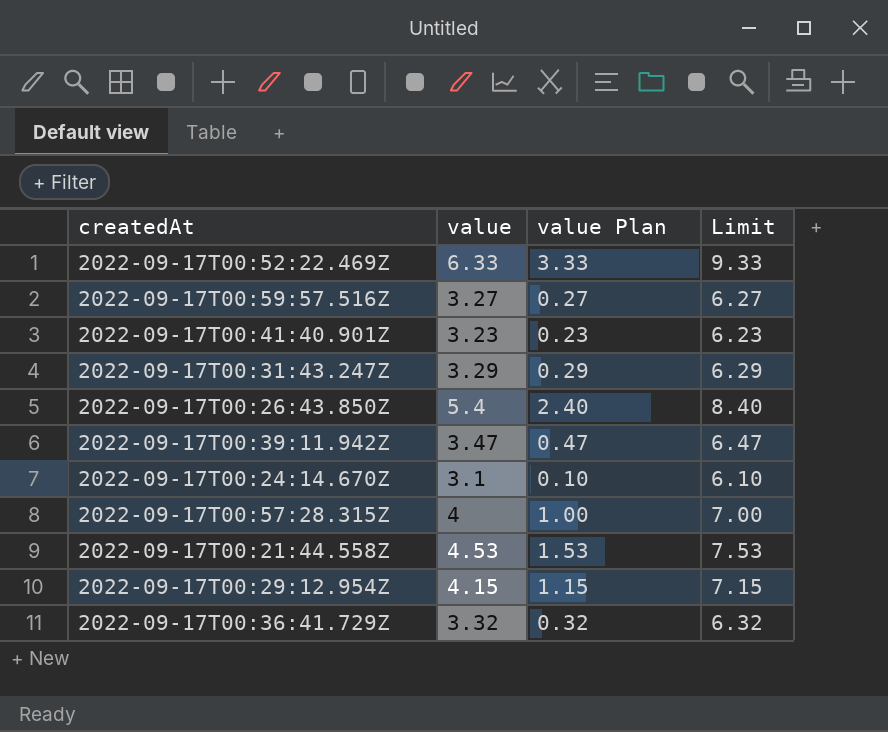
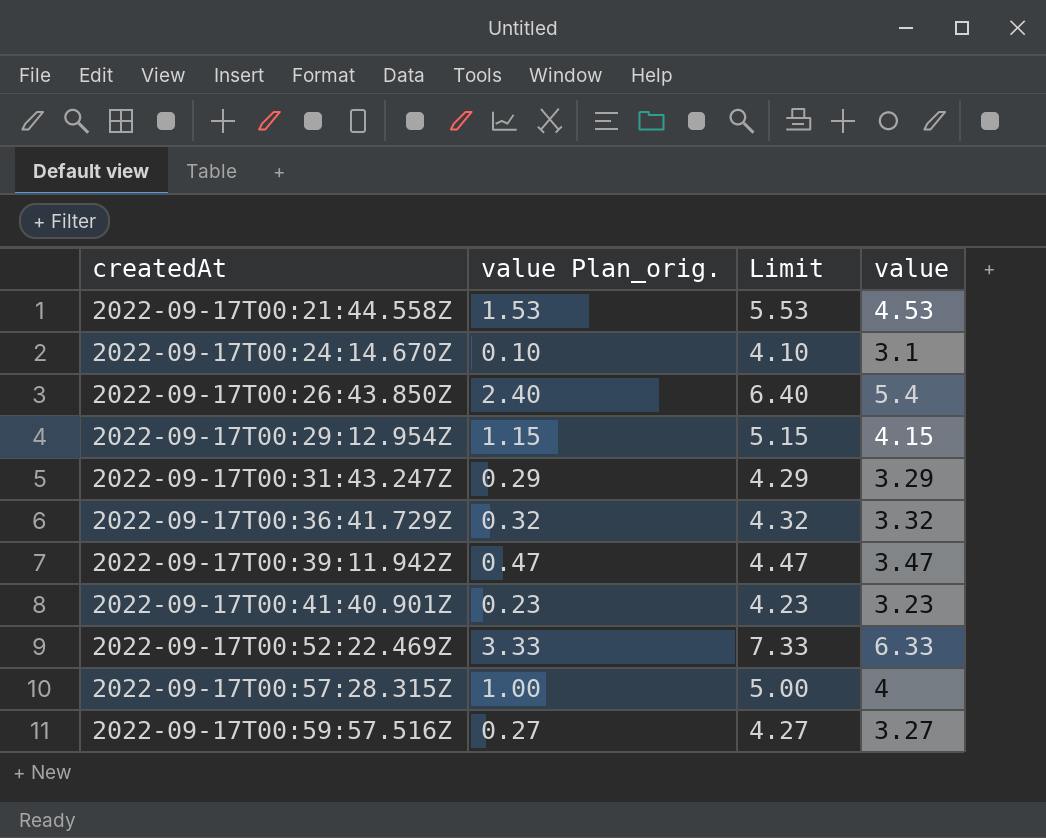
row order: none -> createdAt ascending
column name: value Plan -> value Plan_orig.
column Limit | formula: [value] + 3 -> [value] + 1
column value | position: 2 -> 4

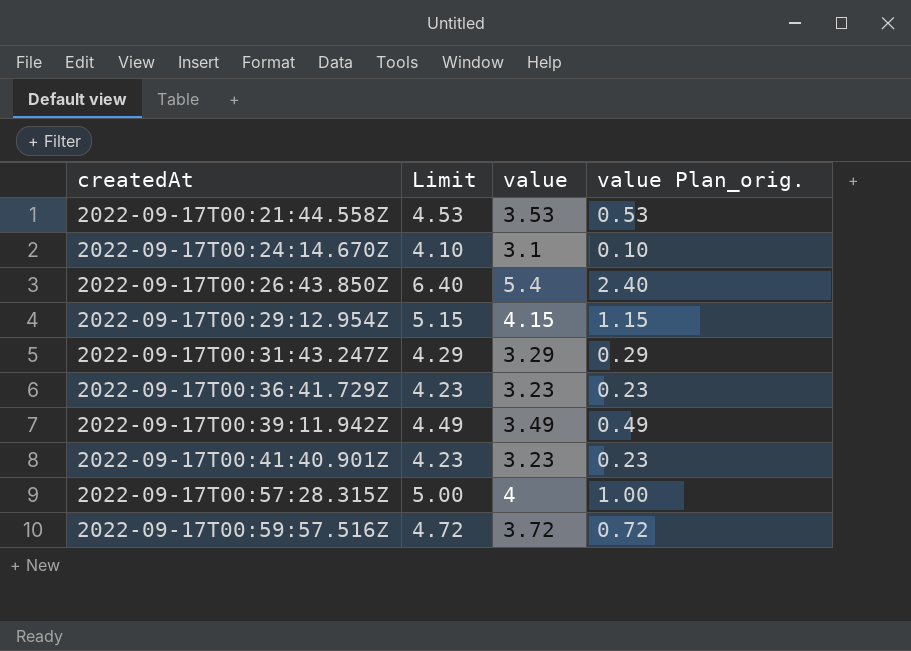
column value Plan_orig. | position: 2 -> 4
row 2022-09-17T00:52:22.469Z: 3.33 | 7.33 | 6.33 -> none
2022-09-17T00:21:44.558Z | Limit: 5.53 -> 4.53
2022-09-17T00:21:44.558Z | value: 4.53 -> 3.53
2022-09-17T00:21:44.558Z | value Plan_orig.: 1.53 -> 0.53
2022-09-17T00:36:41.729Z | Limit: 4.32 -> 4.23
2022-09-17T00:36:41.729Z | value: 3.32 -> 3.23
2022-09-17T00:36:41.729Z | value Plan_orig.: 0.32 -> 0.23
2022-09-17T00:39:11.942Z | Limit: 4.47 -> 4.49
2022-09-17T00:39:11.942Z | value: 3.47 -> 3.49
2022-09-17T00:39:11.942Z | value Plan_orig.: 0.47 -> 0.49
2022-09-17T00:59:57.516Z | Limit: 4.27 -> 4.72
2022-09-17T00:59:57.516Z | value: 3.27 -> 3.72
2022-09-17T00:59:57.516Z | value Plan_orig.: 0.27 -> 0.72

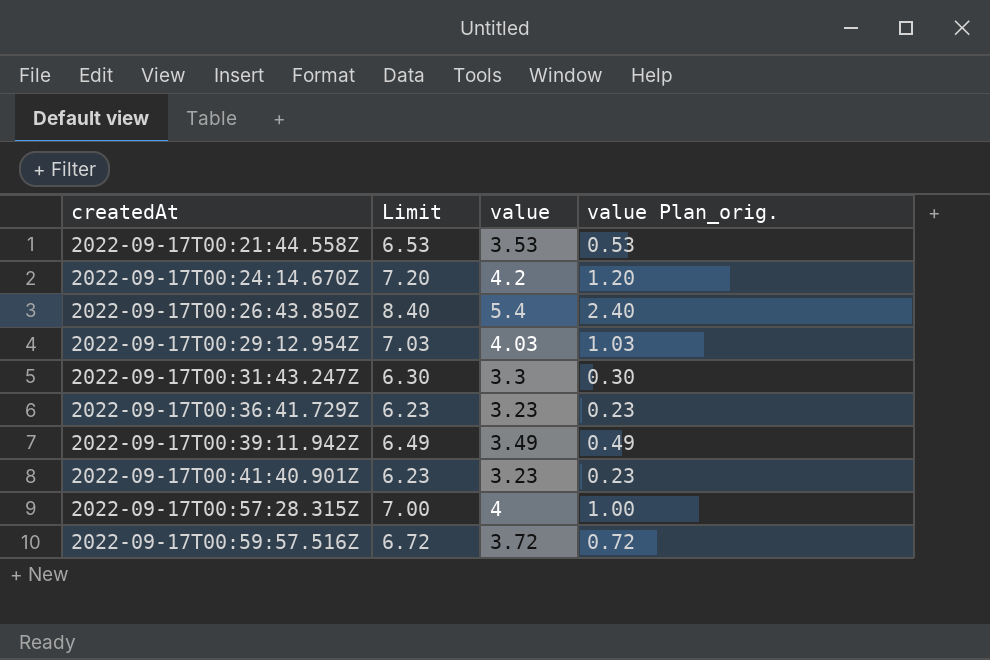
column Limit | formula: [value] + 1 -> [value] + 3
2022-09-17T00:24:14.670Z | value: 3.1 -> 4.2
2022-09-17T00:24:14.670Z | value Plan_orig.: 0.10 -> 1.20
2022-09-17T00:29:12.954Z | value: 4.15 -> 4.03
2022-09-17T00:29:12.954Z | value Plan_orig.: 1.15 -> 1.03
2022-09-17T00:31:43.247Z | value: 3.29 -> 3.3
2022-09-17T00:31:43.247Z | value Plan_orig.: 0.29 -> 0.30

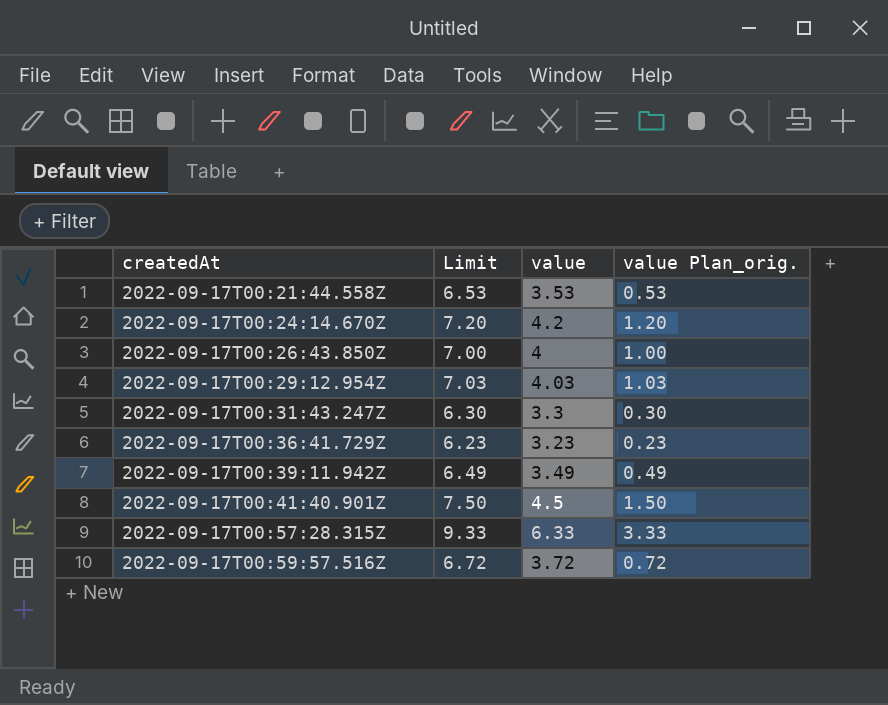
2022-09-17T00:26:43.850Z | Limit: 8.40 -> 7.00
2022-09-17T00:26:43.850Z | value: 5.4 -> 4
2022-09-17T00:26:43.850Z | value Plan_orig.: 2.40 -> 1.00
2022-09-17T00:41:40.901Z | Limit: 6.23 -> 7.50
2022-09-17T00:41:40.901Z | value: 3.23 -> 4.5
2022-09-17T00:41:40.901Z | value Plan_orig.: 0.23 -> 1.50
2022-09-17T00:57:28.315Z | Limit: 7.00 -> 9.33
2022-09-17T00:57:28.315Z | value: 4 -> 6.33
2022-09-17T00:57:28.315Z | value Plan_orig.: 1.00 -> 3.33

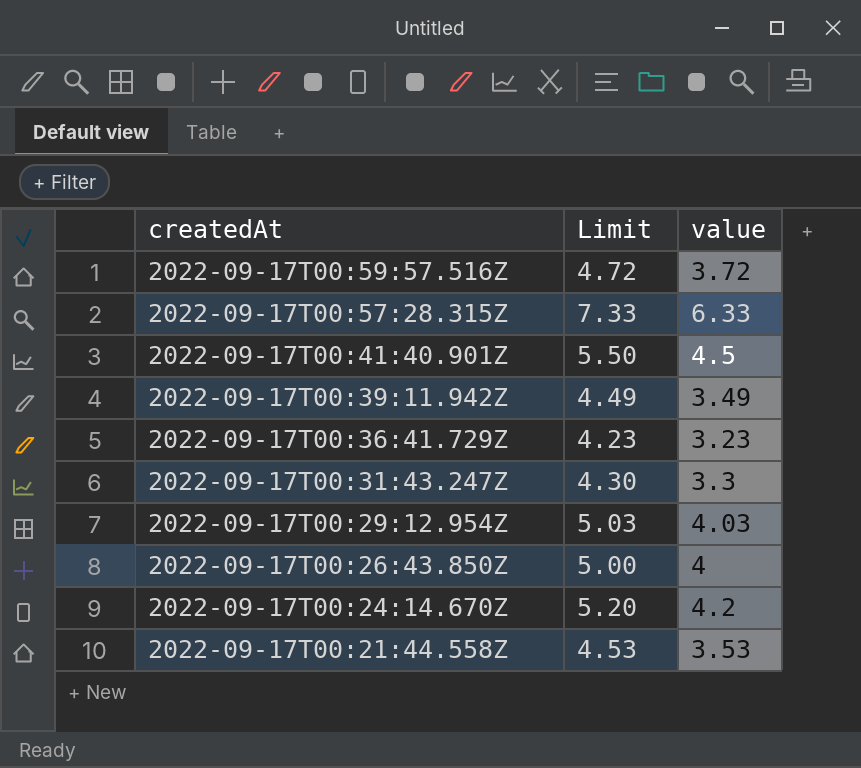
row order: createdAt ascending -> createdAt descending
column value Plan_orig. | formula: [value] - 3 -> none
column Limit | formula: [value] + 3 -> [value] + 1

